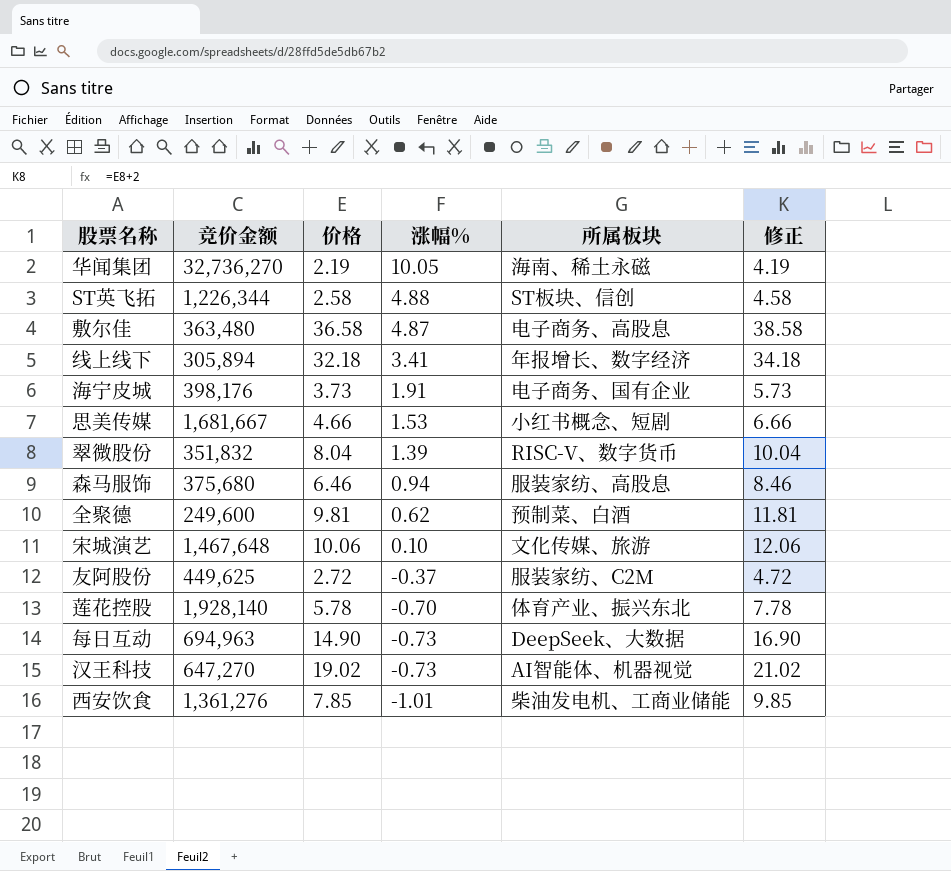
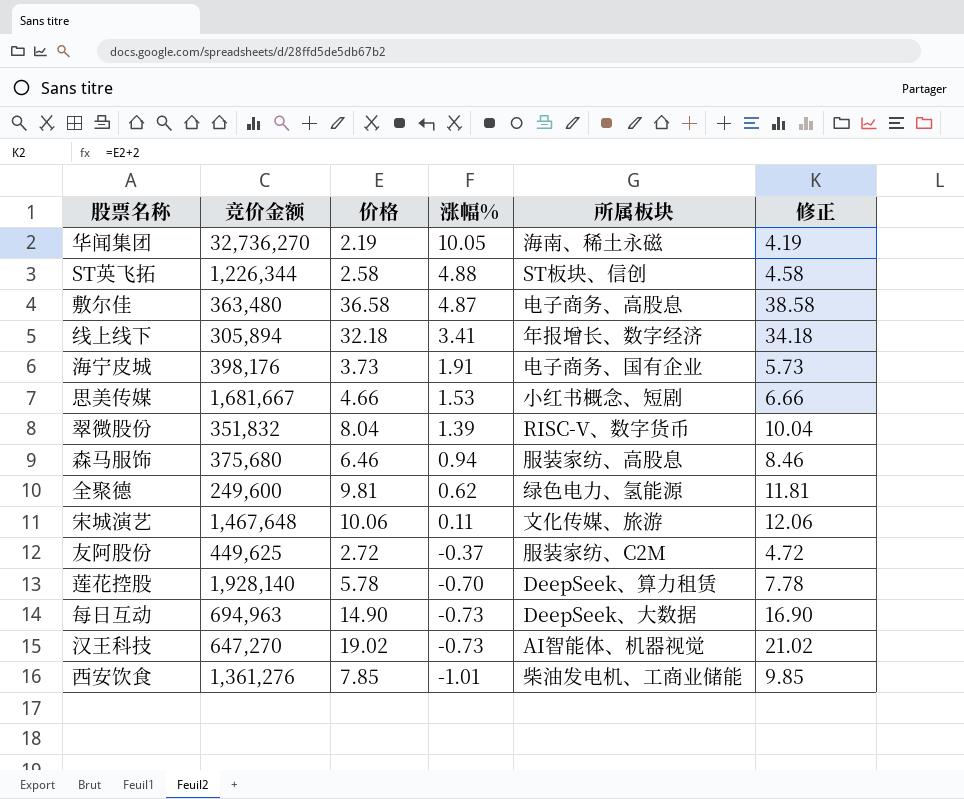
全聚德 | 所属板块: 预制菜、白酒 -> 绿色电力、氢能源
宋城演艺 | 涨幅%: 0.10 -> 0.11
莲花控股 | 所属板块: 体育产业、振兴东北 -> DeepSeek、算力租赁

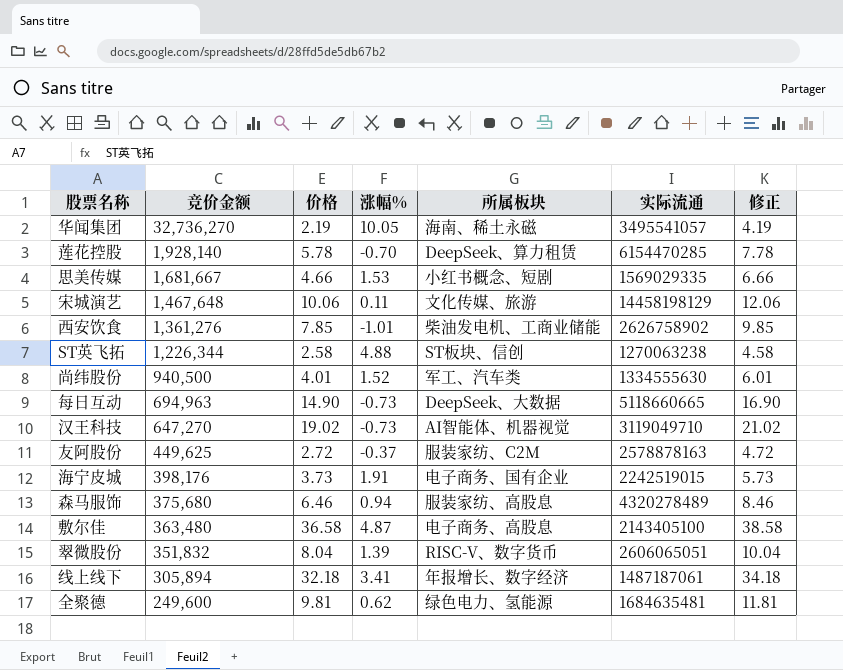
row order: 涨幅% descending -> 竞价金额 descending
column 实际流通 | position: none -> 6
row 尚纬股份: none -> 940,500 | 4.01 | 1.52 | 军工、汽车类 | 1334555630 | 6.01

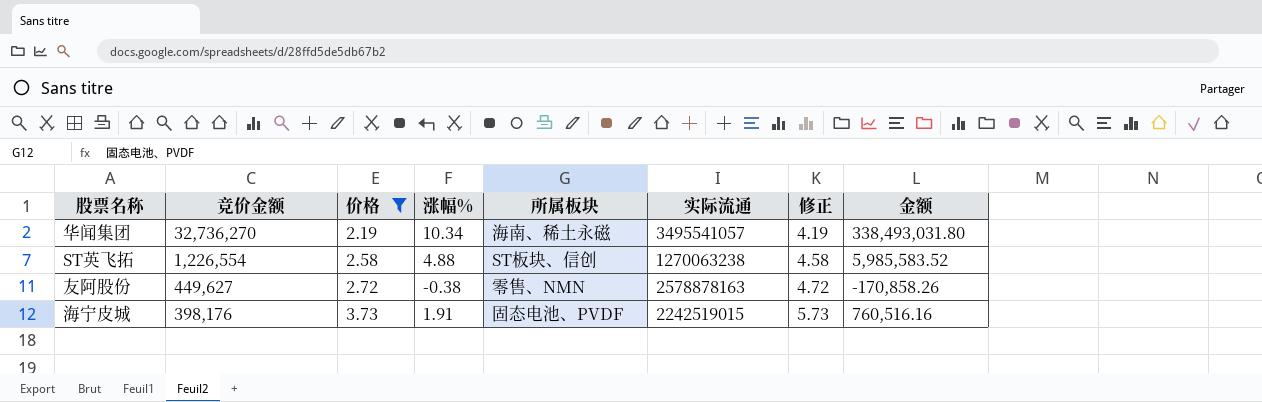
filter: none -> 价格 <= 3.73
column 金额 | formula: none -> [竞价金额] * [涨幅%]
华闻集团 | 涨幅%: 10.05 -> 10.34
ST英飞拓 | 竞价金额: 1,226,344 -> 1,226,554
友阿股份 | 竞价金额: 449,625 -> 449,627
友阿股份 | 涨幅%: -0.37 -> -0.38
友阿股份 | 所属板块: 服装家纺、C2M -> 零售、NMN
海宁皮城 | 所属板块: 电子商务、国有企业 -> 固态电池、PVDF

